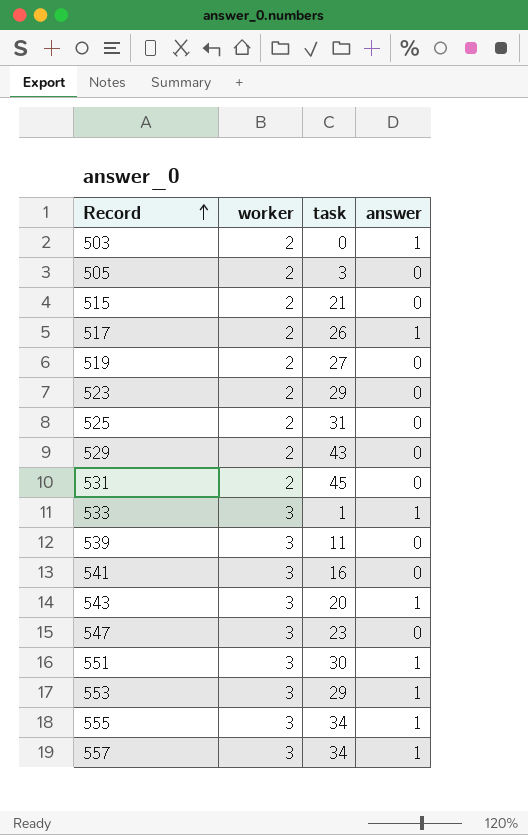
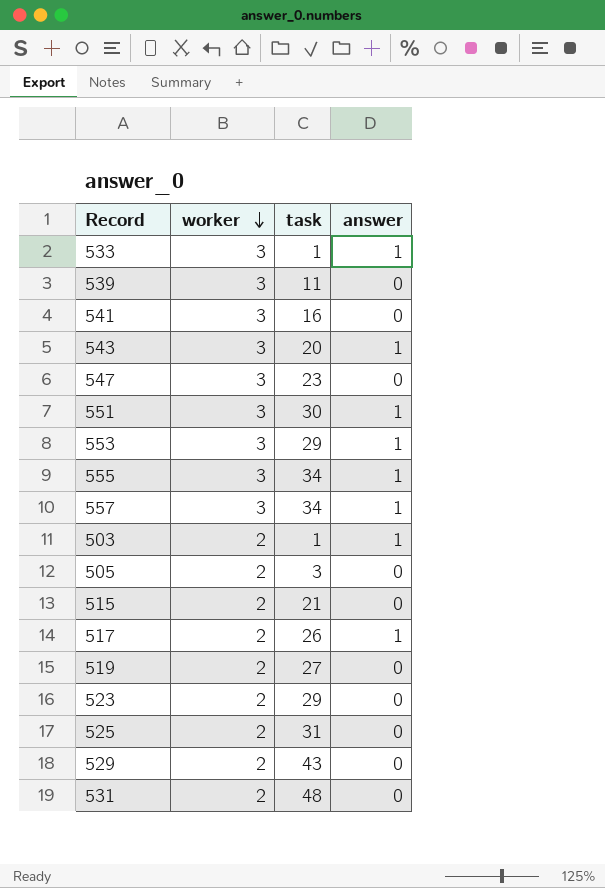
row order: Record ascending -> worker descending
503 | task: 0 -> 1
531 | task: 45 -> 48

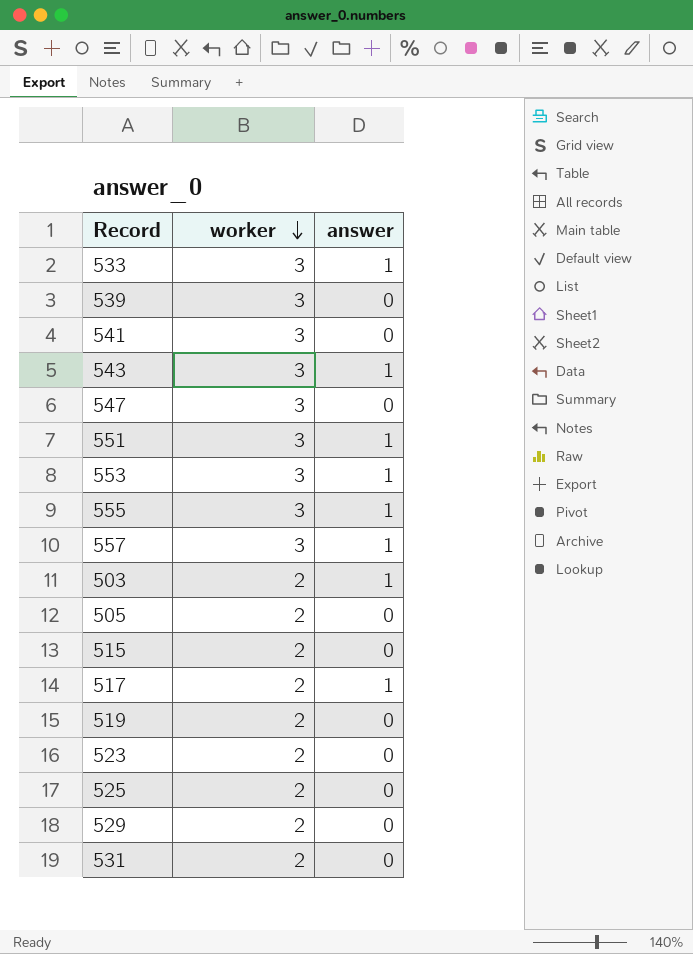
column task | position: 3 -> none

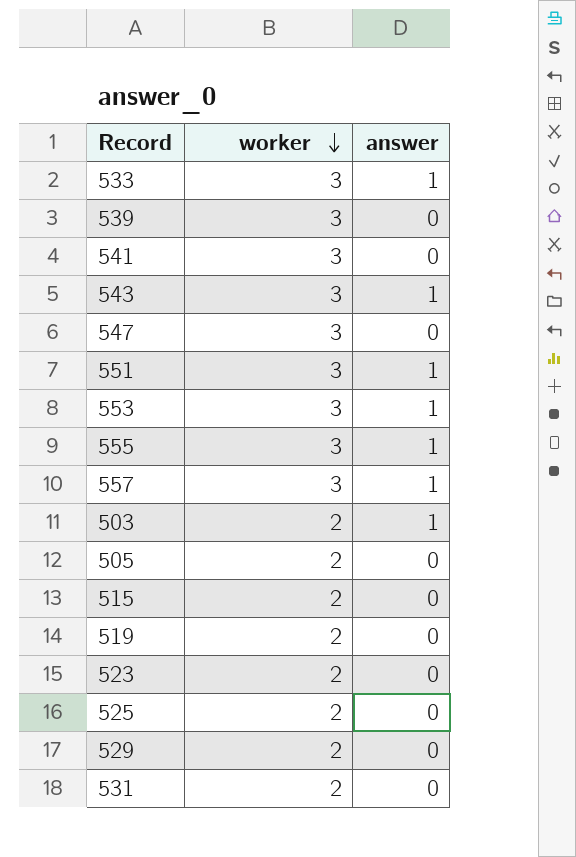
row 517: 2 | 1 -> none

